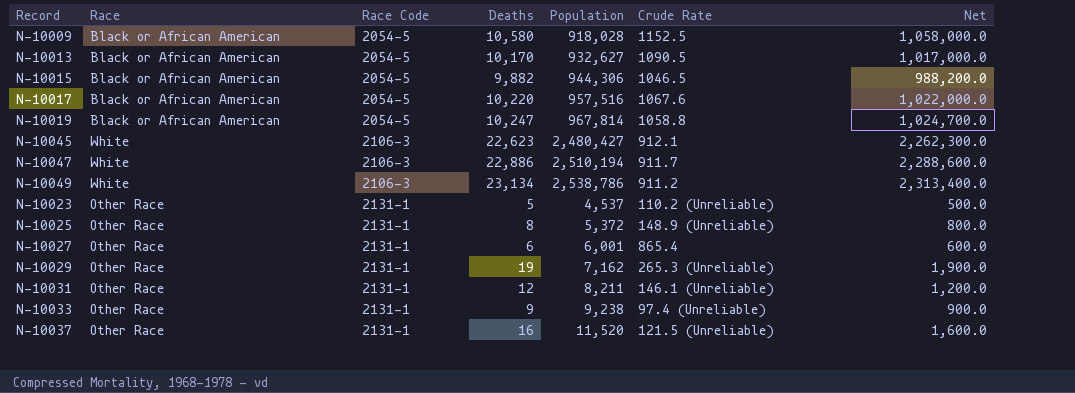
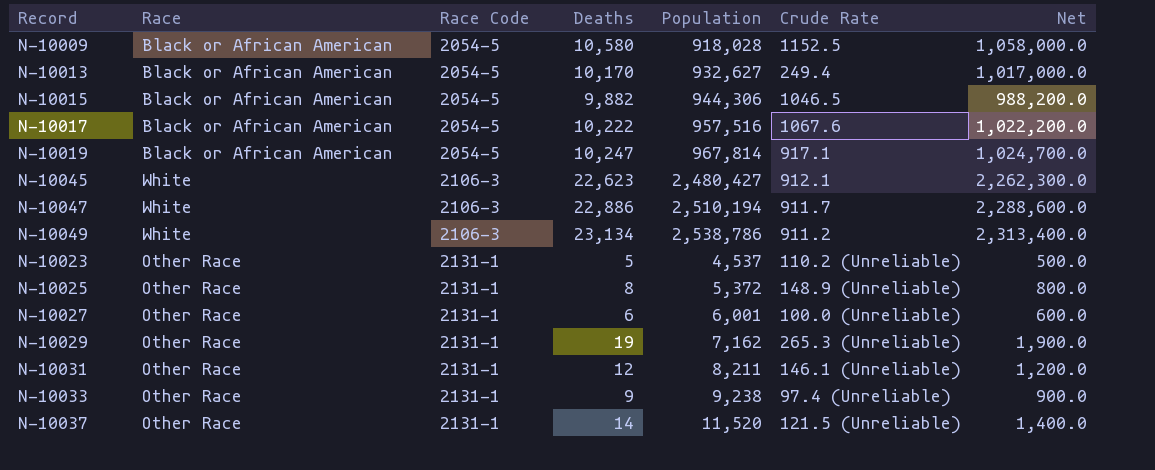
N-10013 | Crude Rate: 1090.5 -> 249.4
N-10017 | Deaths: 10,220 -> 10,222
N-10017 | Net: 1,022,000.0 -> 1,022,200.0
N-10019 | Crude Rate: 1058.8 -> 917.1
N-10027 | Crude Rate: 865.4 -> 100.0 (Unreliable)
N-10037 | Deaths: 16 -> 14
N-10037 | Net: 1,600.0 -> 1,400.0

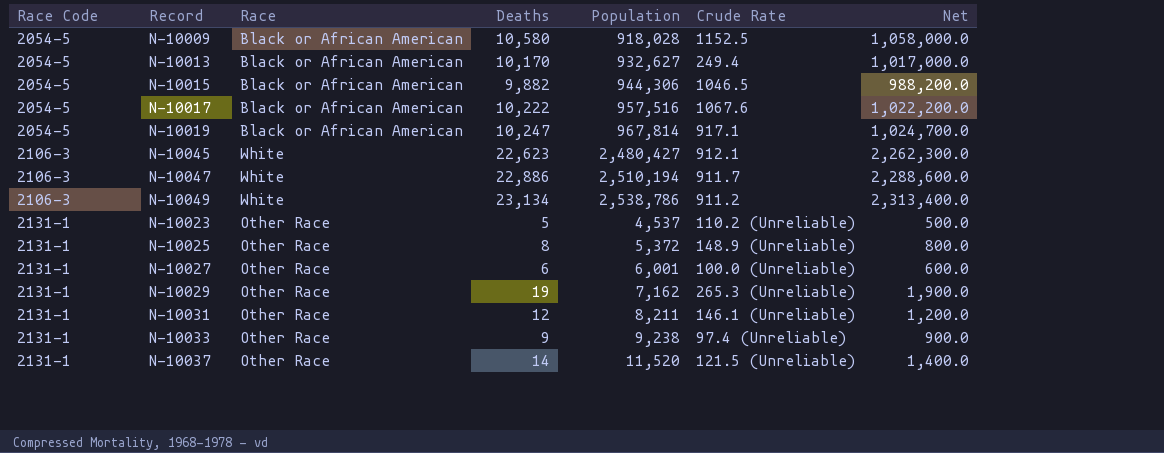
column Race Code | position: 3 -> 1

